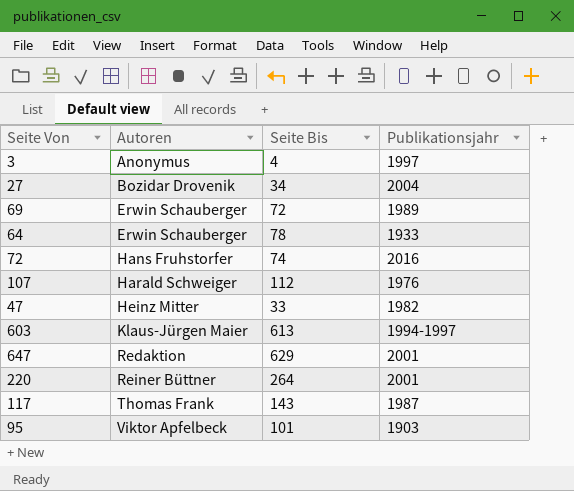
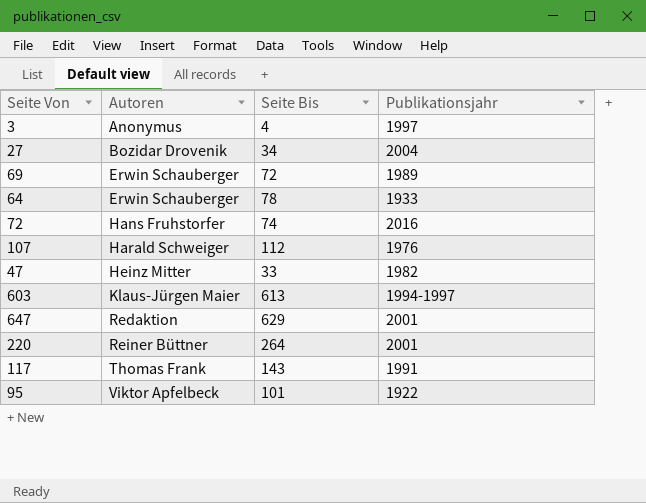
117 | Publikationsjahr: 1987 -> 1991
95 | Publikationsjahr: 1903 -> 1922

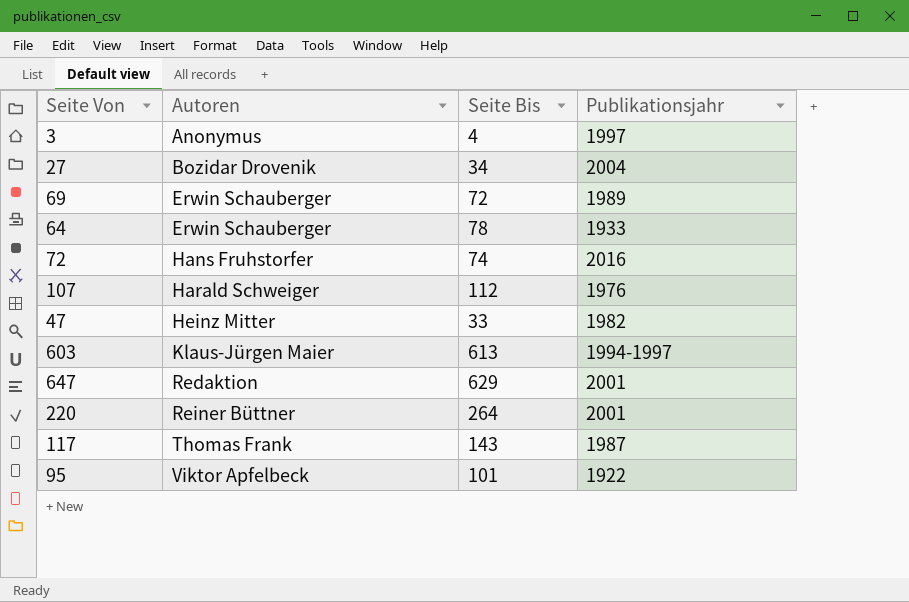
117 | Publikationsjahr: 1991 -> 1987

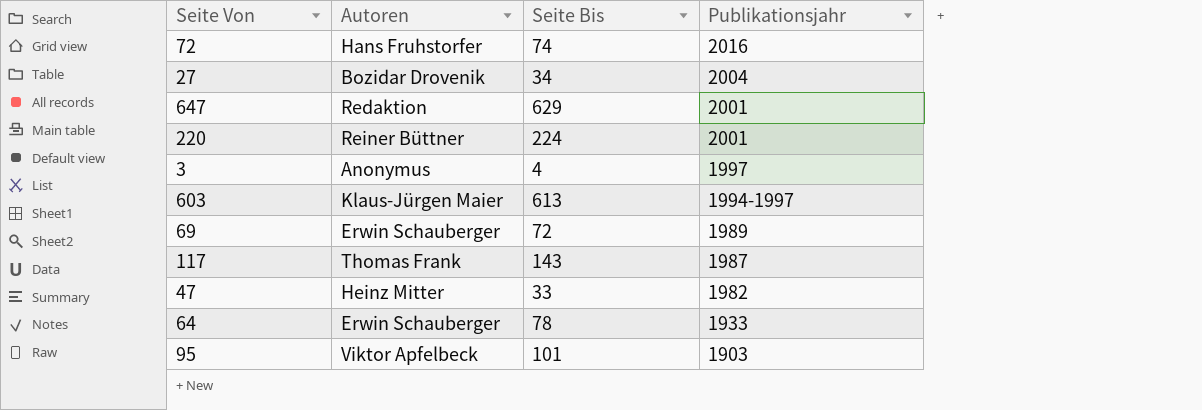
row order: Autoren ascending -> Publikationsjahr descending
row 107: Harald Schweiger | 112 | 1976 -> none
220 | Seite Bis: 264 -> 224
95 | Publikationsjahr: 1922 -> 1903

